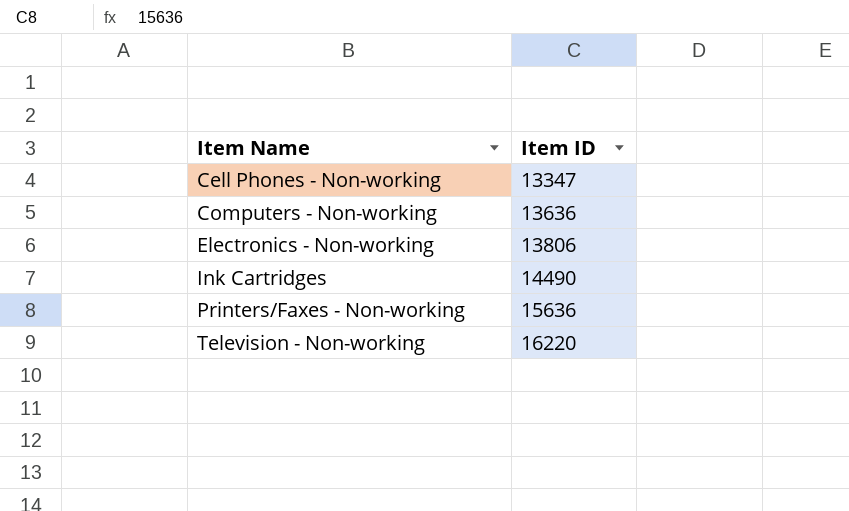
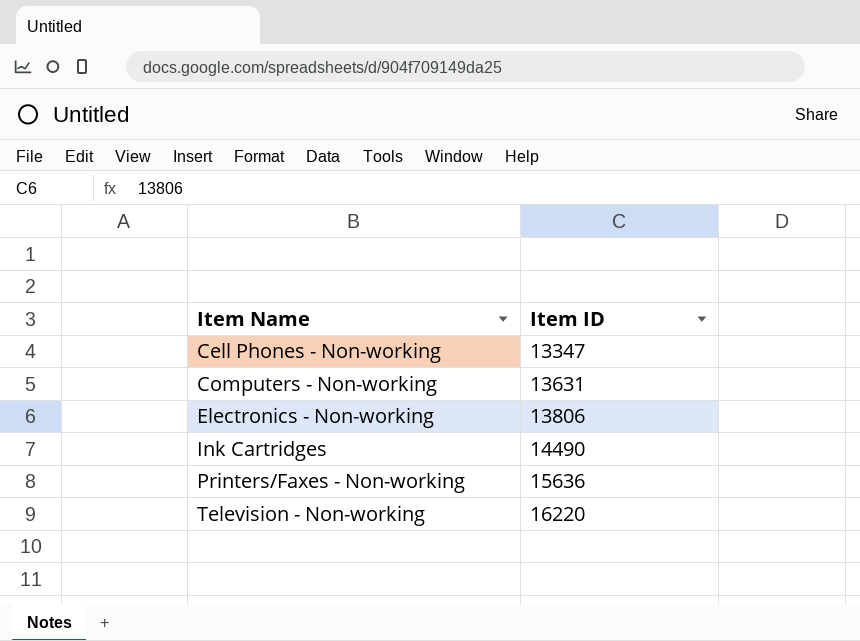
Computers - Non-working | Item ID: 13636 -> 13631

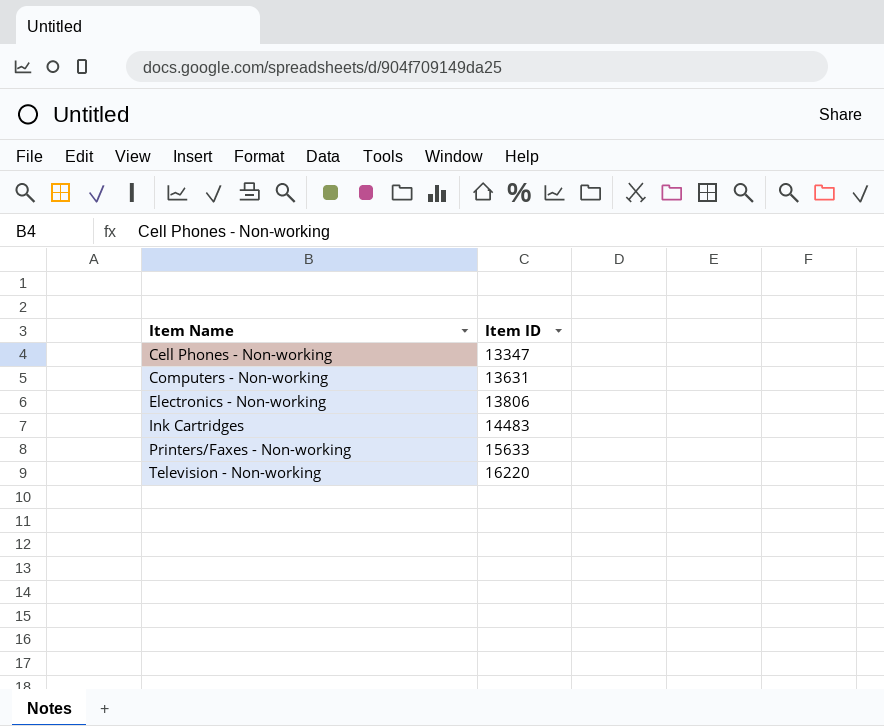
Ink Cartridges | Item ID: 14490 -> 14483
Printers/Faxes - Non-working | Item ID: 15636 -> 15633

